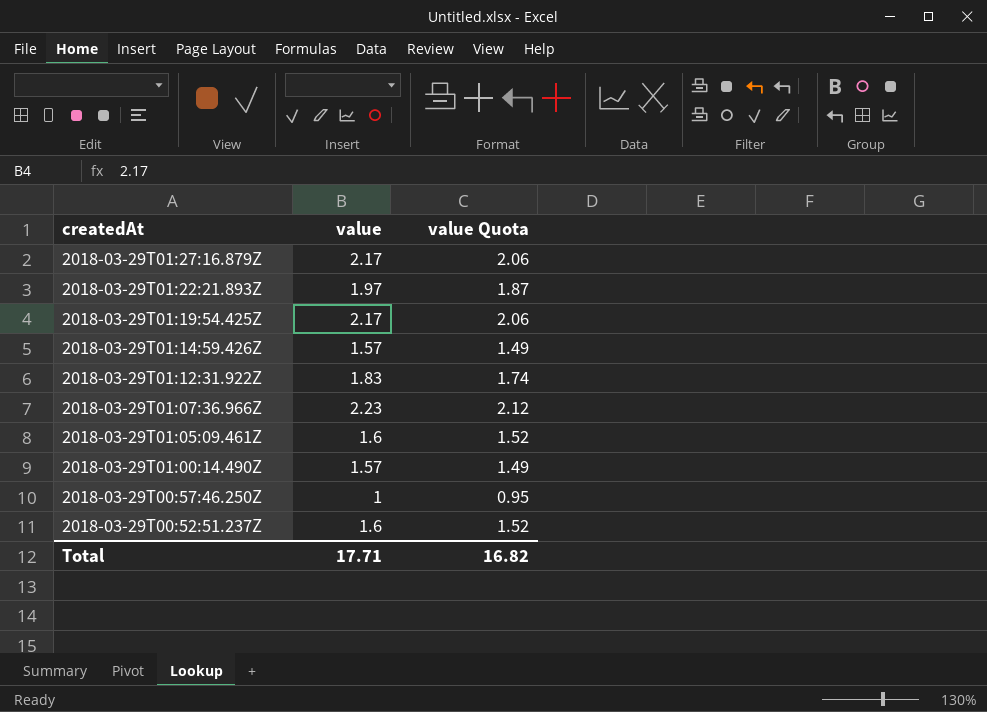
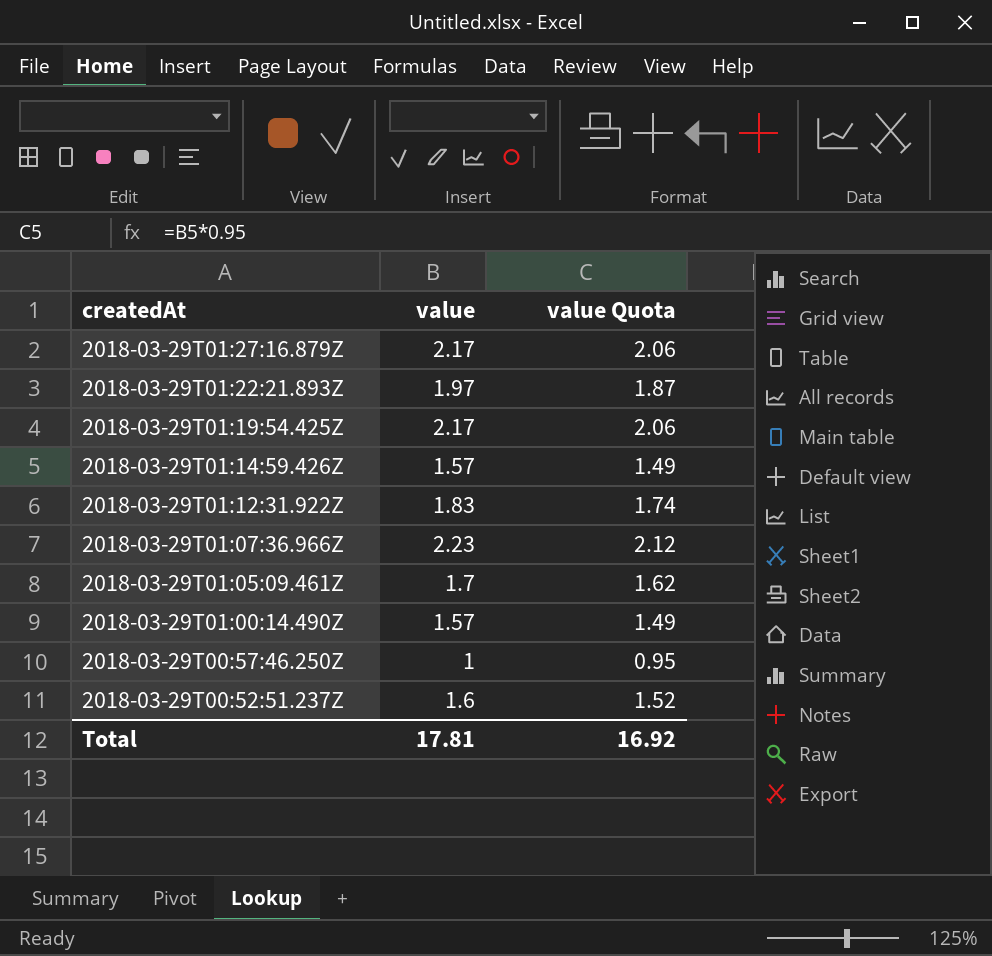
2018-03-29T01:05:09.461Z | value: 1.6 -> 1.7
2018-03-29T01:05:09.461Z | value Quota: 1.52 -> 1.62
Total | value: 17.71 -> 17.81
Total | value Quota: 16.82 -> 16.92

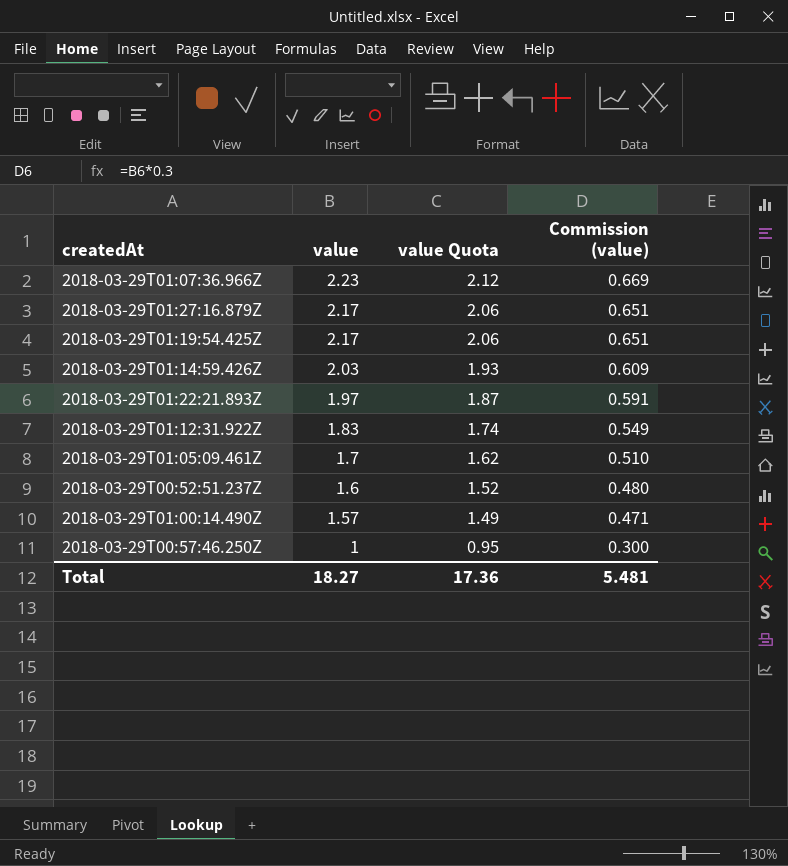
row order: createdAt descending -> value descending
column Commission (value) | formula: none -> [value] * 0.3
2018-03-29T01:14:59.426Z | value: 1.57 -> 2.03
2018-03-29T01:14:59.426Z | value Quota: 1.49 -> 1.93
Total | value: 17.81 -> 18.27
Total | value Quota: 16.92 -> 17.36

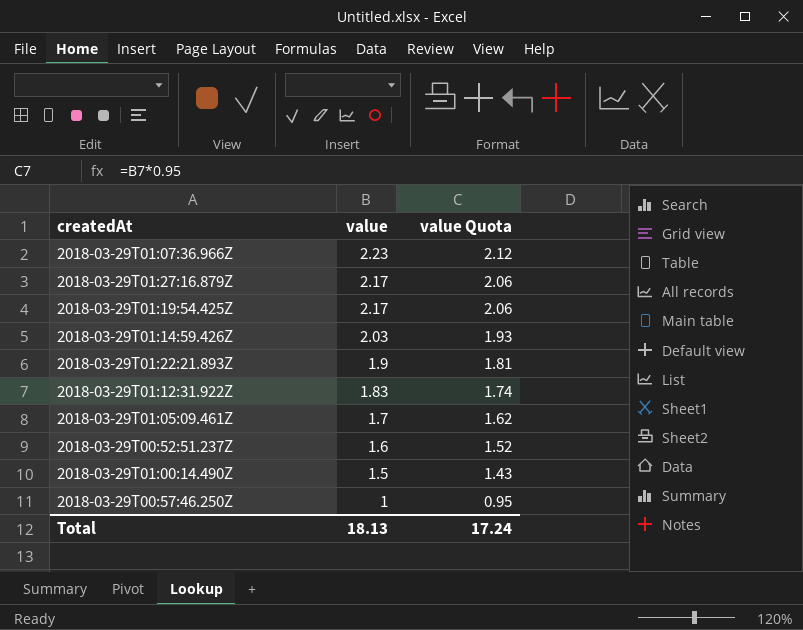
column Commission (value) | formula: [value] * 0.3 -> none
2018-03-29T01:22:21.893Z | value: 1.97 -> 1.9
2018-03-29T01:22:21.893Z | value Quota: 1.87 -> 1.81
2018-03-29T01:00:14.490Z | value: 1.57 -> 1.5
2018-03-29T01:00:14.490Z | value Quota: 1.49 -> 1.43
Total | value: 18.27 -> 18.13
Total | value Quota: 17.36 -> 17.24

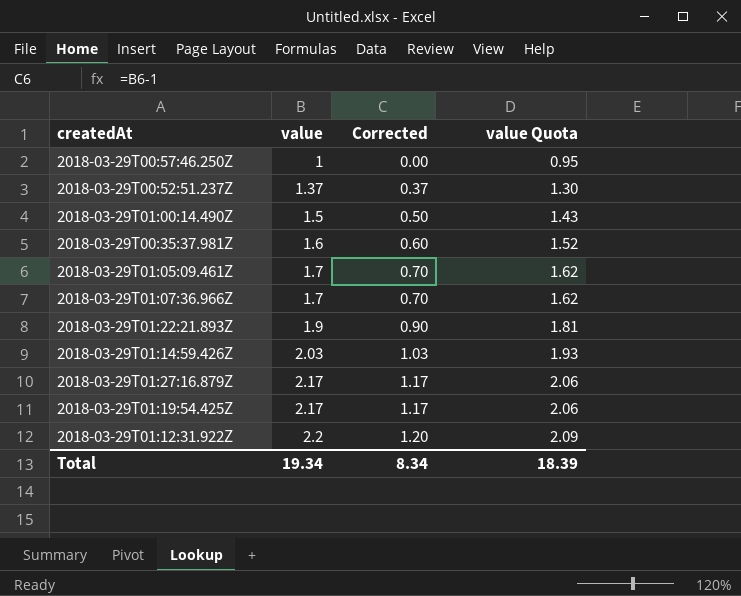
row order: value descending -> value ascending
column Corrected | formula: none -> [value] - 1
2018-03-29T00:52:51.237Z | value: 1.6 -> 1.37
2018-03-29T00:52:51.237Z | value Quota: 1.52 -> 1.30
row 2018-03-29T00:35:37.981Z: none -> 1.6 | 0.60 | 1.52
2018-03-29T01:07:36.966Z | value: 2.23 -> 1.7
2018-03-29T01:07:36.966Z | value Quota: 2.12 -> 1.62
2018-03-29T01:12:31.922Z | value: 1.83 -> 2.2
2018-03-29T01:12:31.922Z | value Quota: 1.74 -> 2.09
Total | value: 18.13 -> 19.34
Total | value Quota: 17.24 -> 18.39

